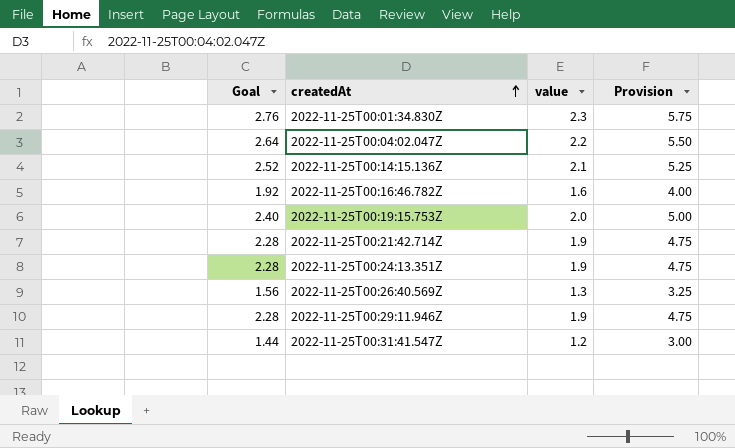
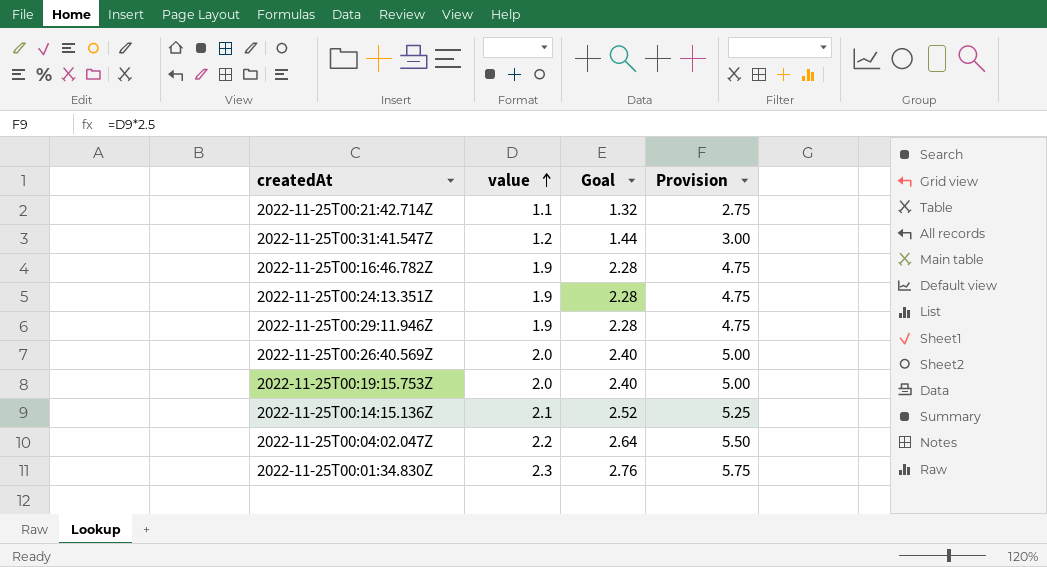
row order: createdAt ascending -> value ascending
column Goal | position: 1 -> 3
2022-11-25T00:21:42.714Z | value: 1.9 -> 1.1
2022-11-25T00:21:42.714Z | Goal: 2.28 -> 1.32
2022-11-25T00:21:42.714Z | Provision: 4.75 -> 2.75
2022-11-25T00:16:46.782Z | value: 1.6 -> 1.9
2022-11-25T00:16:46.782Z | Goal: 1.92 -> 2.28
2022-11-25T00:16:46.782Z | Provision: 4.00 -> 4.75
2022-11-25T00:26:40.569Z | value: 1.3 -> 2.0
2022-11-25T00:26:40.569Z | Goal: 1.56 -> 2.40
2022-11-25T00:26:40.569Z | Provision: 3.25 -> 5.00

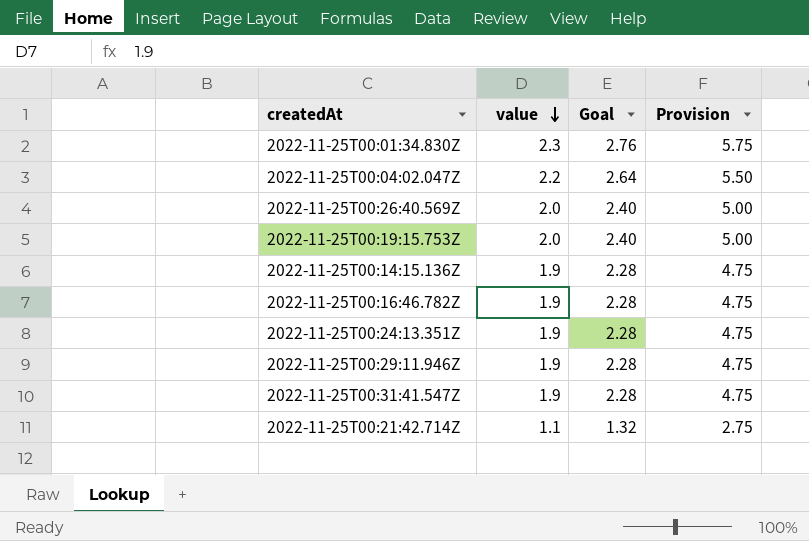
row order: value ascending -> value descending
2022-11-25T00:14:15.136Z | value: 2.1 -> 1.9
2022-11-25T00:14:15.136Z | Goal: 2.52 -> 2.28
2022-11-25T00:14:15.136Z | Provision: 5.25 -> 4.75
2022-11-25T00:31:41.547Z | value: 1.2 -> 1.9
2022-11-25T00:31:41.547Z | Goal: 1.44 -> 2.28
2022-11-25T00:31:41.547Z | Provision: 3.00 -> 4.75

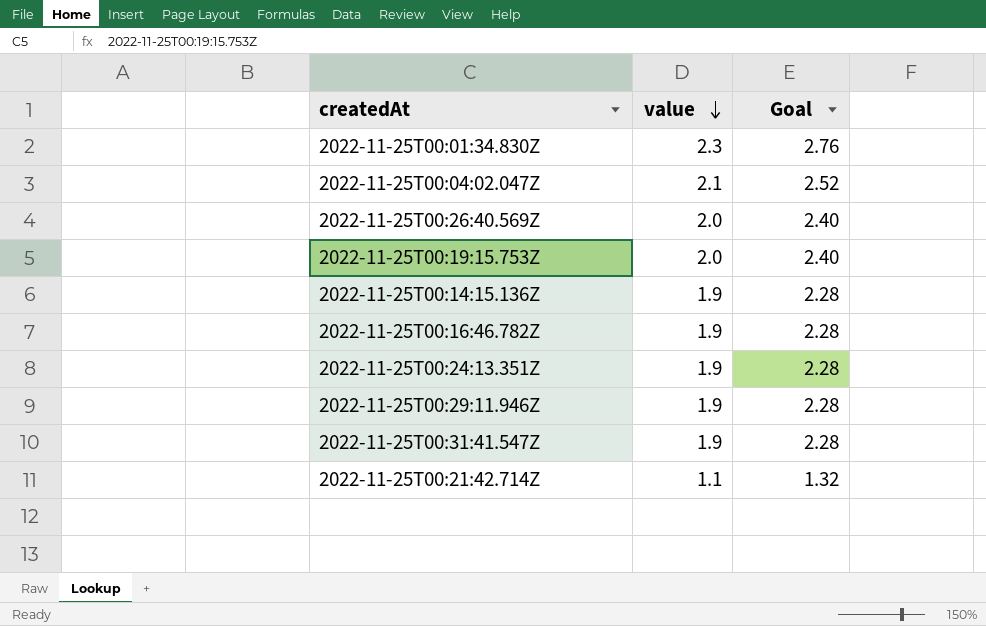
column Provision | formula: [value] * 2.5 -> none
2022-11-25T00:04:02.047Z | value: 2.2 -> 2.1
2022-11-25T00:04:02.047Z | Goal: 2.64 -> 2.52

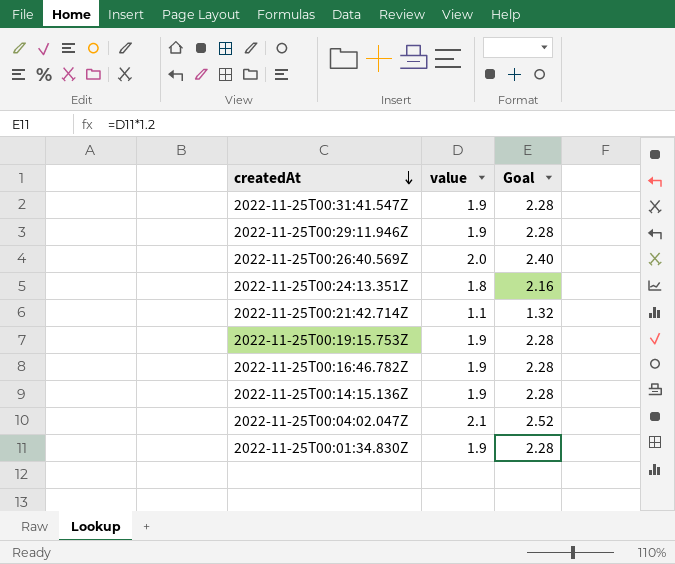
row order: value descending -> createdAt descending
2022-11-25T00:24:13.351Z | value: 1.9 -> 1.8
2022-11-25T00:24:13.351Z | Goal: 2.28 -> 2.16
2022-11-25T00:19:15.753Z | value: 2.0 -> 1.9
2022-11-25T00:19:15.753Z | Goal: 2.40 -> 2.28
2022-11-25T00:01:34.830Z | value: 2.3 -> 1.9
2022-11-25T00:01:34.830Z | Goal: 2.76 -> 2.28

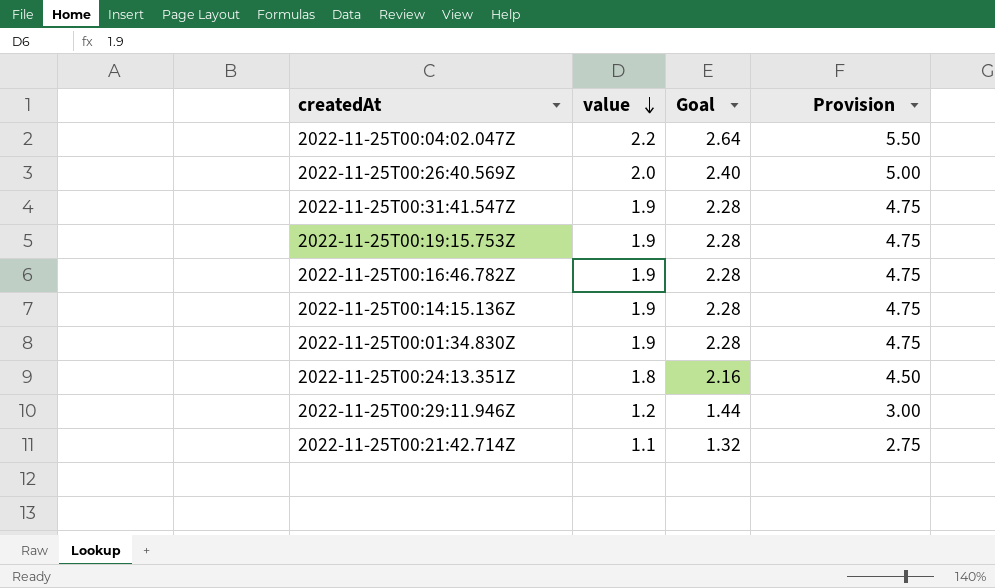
row order: createdAt descending -> value descending
column Provision | formula: none -> [value] * 2.5
2022-11-25T00:04:02.047Z | value: 2.1 -> 2.2
2022-11-25T00:04:02.047Z | Goal: 2.52 -> 2.64
2022-11-25T00:29:11.946Z | value: 1.9 -> 1.2
2022-11-25T00:29:11.946Z | Goal: 2.28 -> 1.44

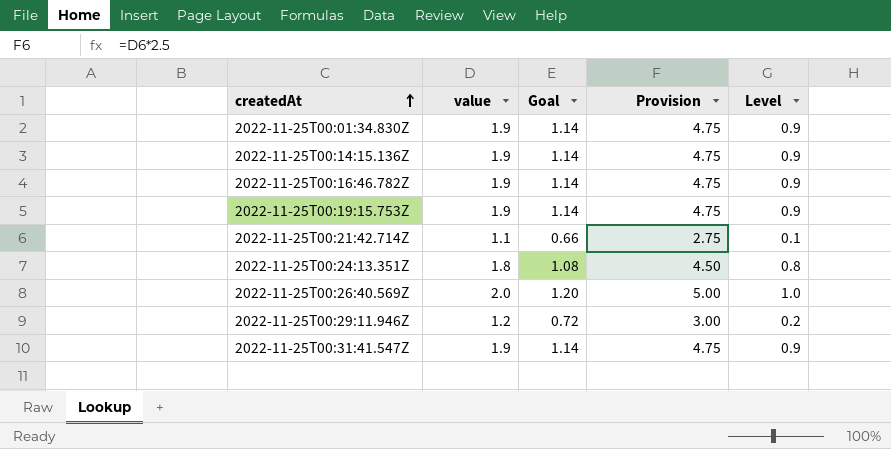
row order: value descending -> createdAt ascending
column Goal | formula: [value] * 1.2 -> [value] * 0.6
column Level | formula: none -> [value] - 1
row 2022-11-25T00:04:02.047Z: 2.2 | 2.64 | 5.50 -> none

